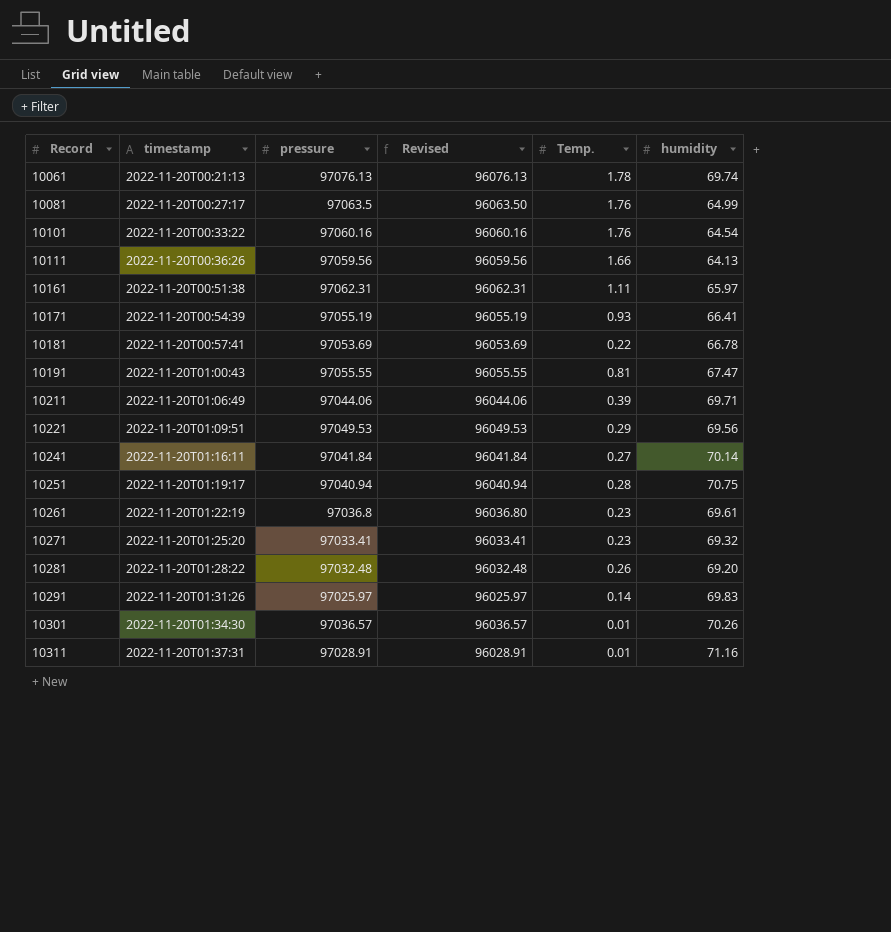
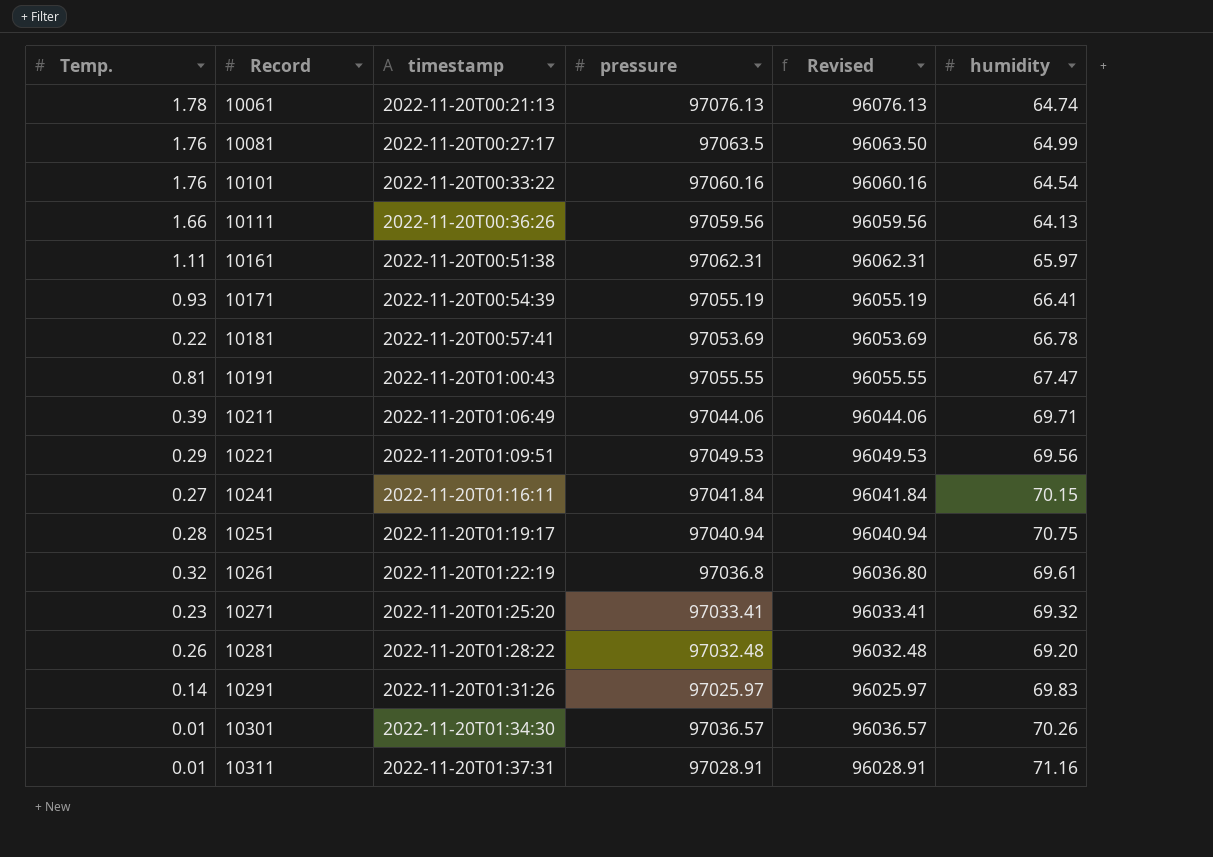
column Temp. | position: 5 -> 1
10061 | humidity: 69.74 -> 64.74
10241 | humidity: 70.14 -> 70.15
10261 | Temp.: 0.23 -> 0.32

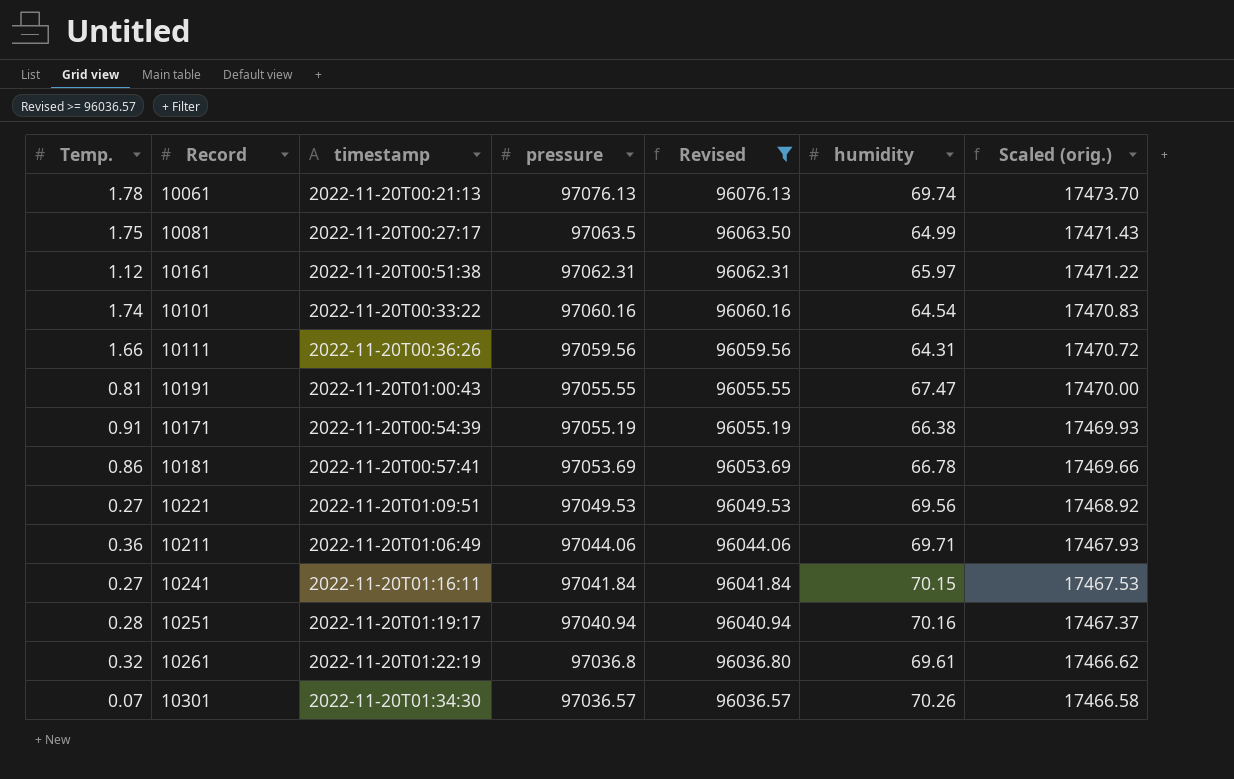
filter: none -> Revised >= 96036.57
row order: Record ascending -> pressure descending
column Scaled (orig.) | formula: none -> [pressure] * 0.18
10061 | humidity: 64.74 -> 69.74
10081 | Temp.: 1.76 -> 1.75
10161 | Temp.: 1.11 -> 1.12
10101 | Temp.: 1.76 -> 1.74
10111 | humidity: 64.13 -> 64.31
10171 | Temp.: 0.93 -> 0.91
10171 | humidity: 66.41 -> 66.38
10181 | Temp.: 0.22 -> 0.86
10221 | Temp.: 0.29 -> 0.27
10211 | Temp.: 0.39 -> 0.36
10251 | humidity: 70.75 -> 70.16
10301 | Temp.: 0.01 -> 0.07

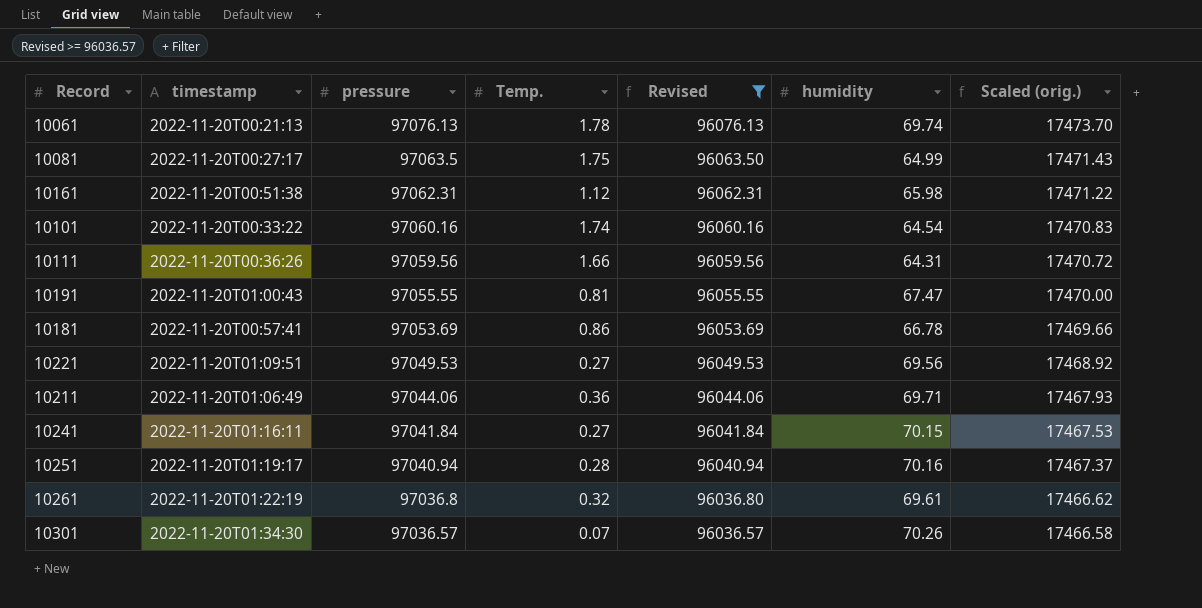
column Temp. | position: 1 -> 4
row 10171: 0.91 | 2022-11-20T00:54:39 | 97055.19 | 96055.19 | 66.38 | 17469.93 -> none
10161 | humidity: 65.97 -> 65.98

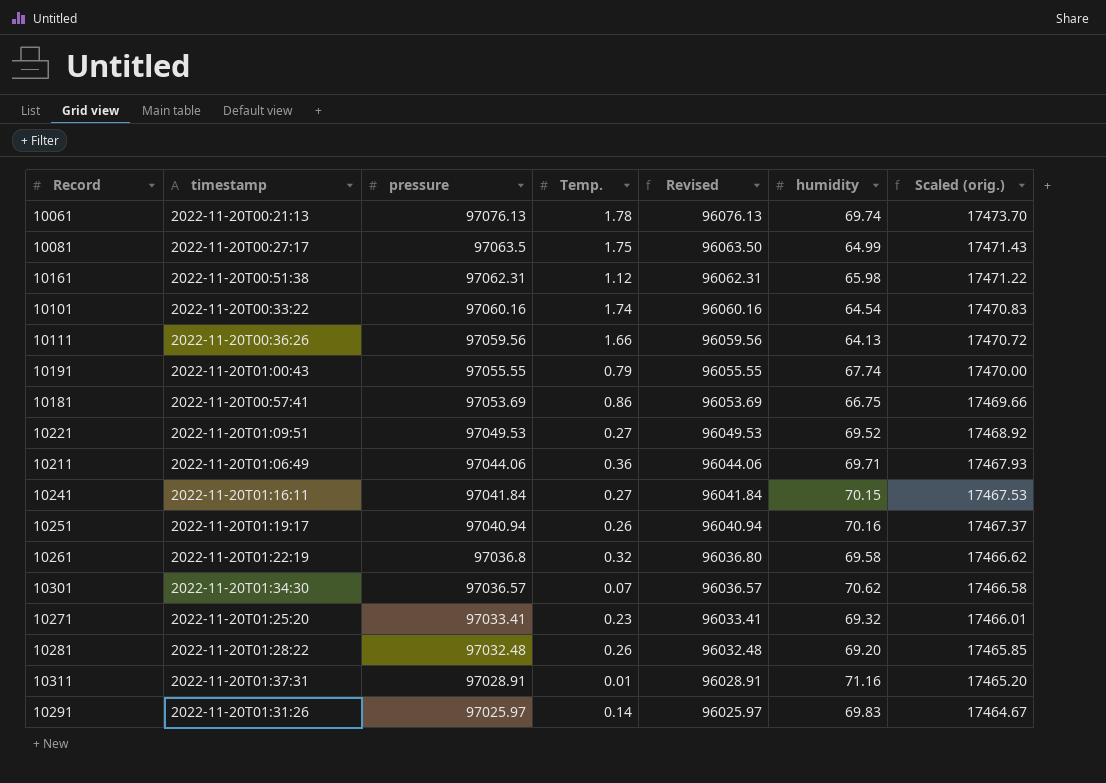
filter: Revised >= 96036.57 -> none
10111 | humidity: 64.31 -> 64.13
10191 | Temp.: 0.81 -> 0.79
10191 | humidity: 67.47 -> 67.74
10181 | humidity: 66.78 -> 66.75
10221 | humidity: 69.56 -> 69.52
10251 | Temp.: 0.28 -> 0.26
10261 | humidity: 69.61 -> 69.58
10301 | humidity: 70.26 -> 70.62

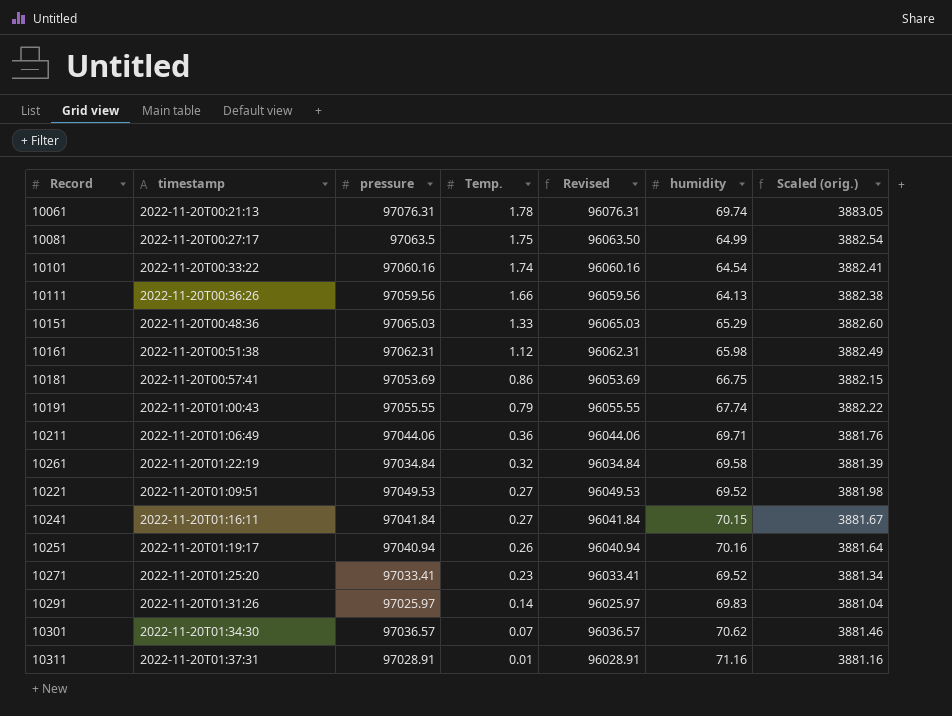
row order: pressure descending -> Temp. descending
column Scaled (orig.) | formula: [pressure] * 0.18 -> [pressure] * 0.04
row 10281: 2022-11-20T01:28:22 | 97032.48 | 0.26 | 96032.48 | 69.20 | 17465.85 -> none
10061 | pressure: 97076.13 -> 97076.31
10061 | Revised: 96076.13 -> 96076.31
row 10151: none -> 2022-11-20T00:48:36 | 97065.03 | 1.33 | 96065.03 | 65.29 | 3882.60
10261 | pressure: 97036.8 -> 97034.84
10261 | Revised: 96036.80 -> 96034.84
10271 | humidity: 69.32 -> 69.52

